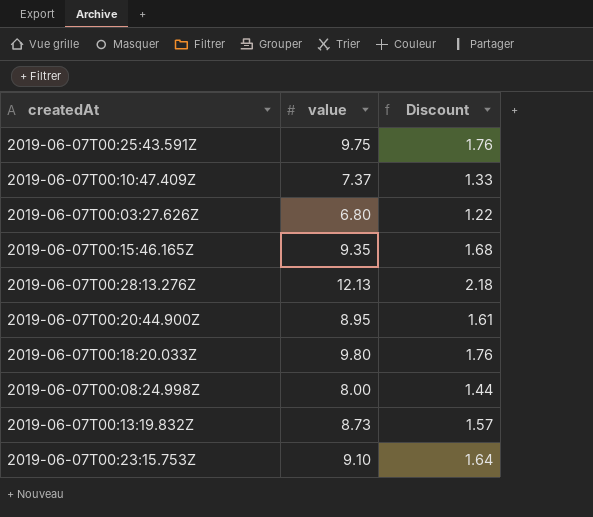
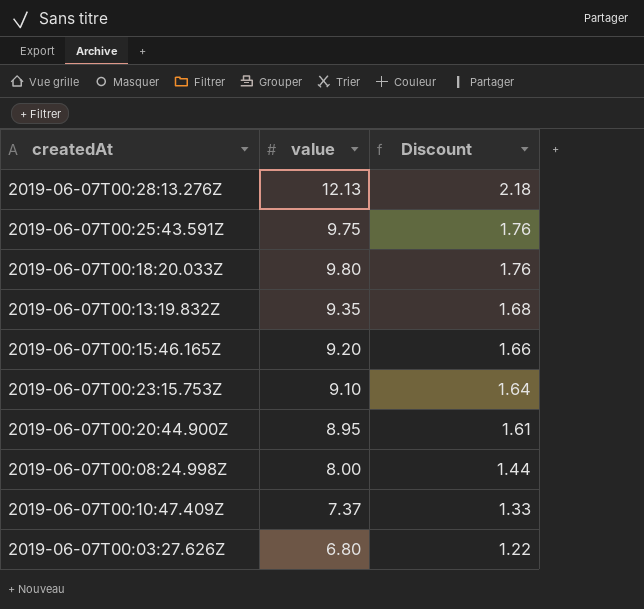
row order: none -> Discount descending
2019-06-07T00:13:19.832Z | value: 8.73 -> 9.35
2019-06-07T00:13:19.832Z | Discount: 1.57 -> 1.68
2019-06-07T00:15:46.165Z | value: 9.35 -> 9.20
2019-06-07T00:15:46.165Z | Discount: 1.68 -> 1.66

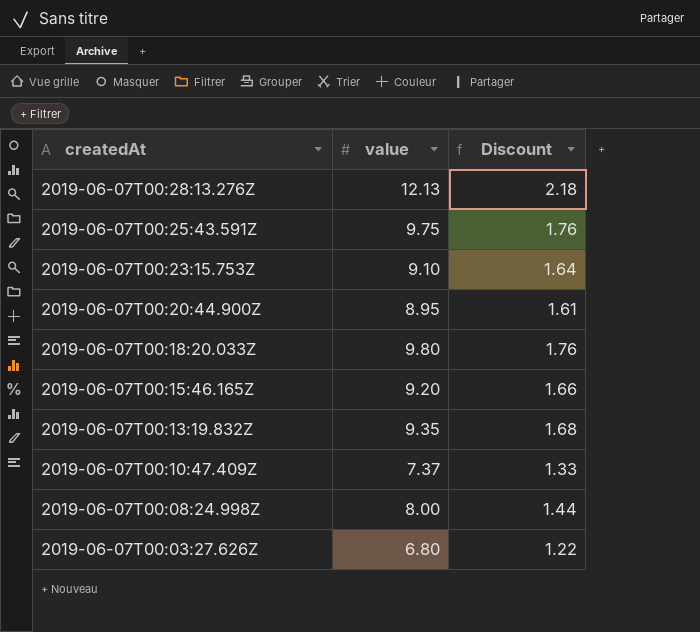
row order: Discount descending -> createdAt descending

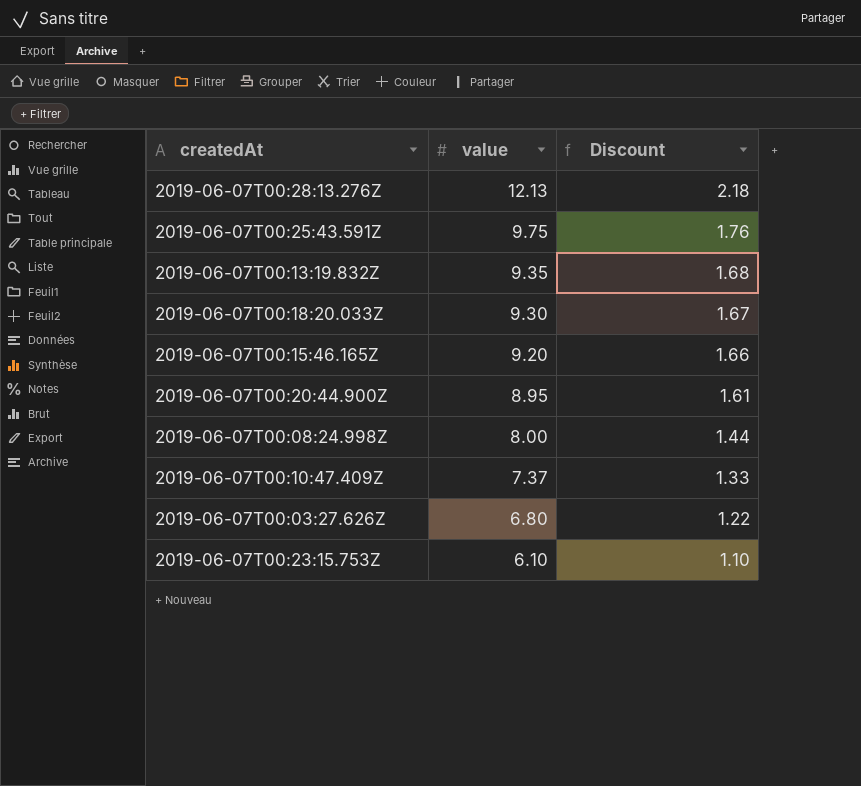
row order: createdAt descending -> value descending
2019-06-07T00:18:20.033Z | value: 9.80 -> 9.30
2019-06-07T00:18:20.033Z | Discount: 1.76 -> 1.67
2019-06-07T00:23:15.753Z | value: 9.10 -> 6.10
2019-06-07T00:23:15.753Z | Discount: 1.64 -> 1.10

